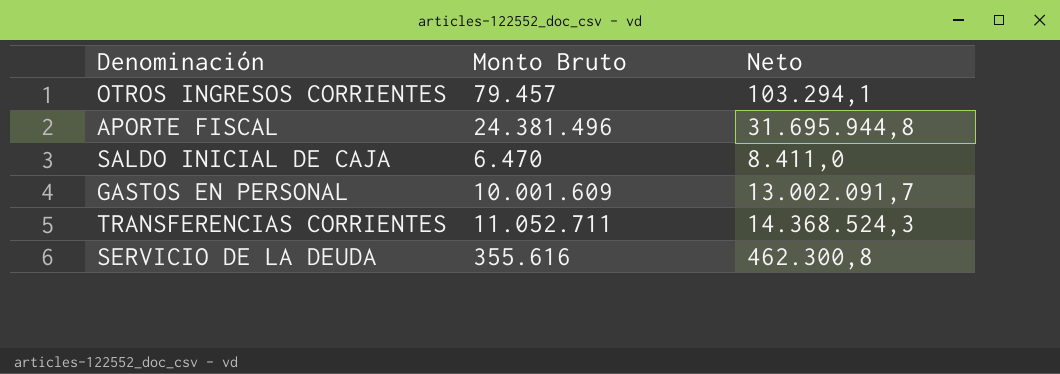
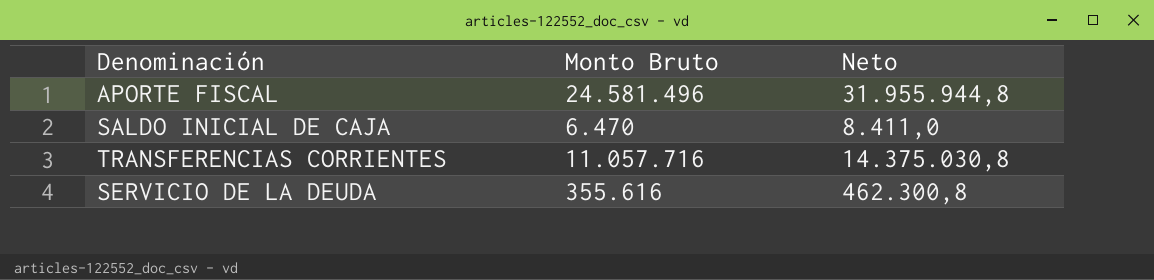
row OTROS INGRESOS CORRIENTES: 79.457 | 103.294,1 -> none
row GASTOS EN PERSONAL: 10.001.609 | 13.002.091,7 -> none
APORTE FISCAL | Monto Bruto: 24.381.496 -> 24.581.496
APORTE FISCAL | Neto: 31.695.944,8 -> 31.955.944,8
TRANSFERENCIAS CORRIENTES | Monto Bruto: 11.052.711 -> 11.057.716
TRANSFERENCIAS CORRIENTES | Neto: 14.368.524,3 -> 14.375.030,8

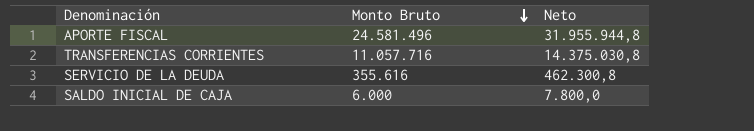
row order: none -> Monto Bruto descending
SALDO INICIAL DE CAJA | Monto Bruto: 6.470 -> 6.000
SALDO INICIAL DE CAJA | Neto: 8.411,0 -> 7.800,0

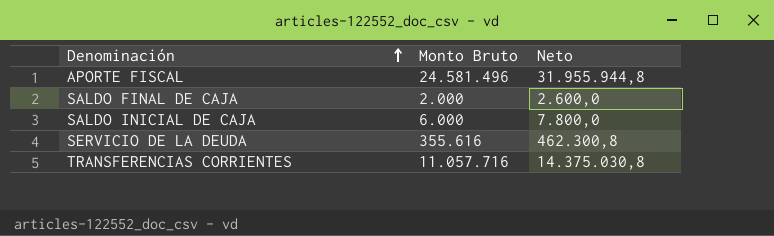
row order: Monto Bruto descending -> Denominación ascending
row SALDO FINAL DE CAJA: none -> 2.000 | 2.600,0

